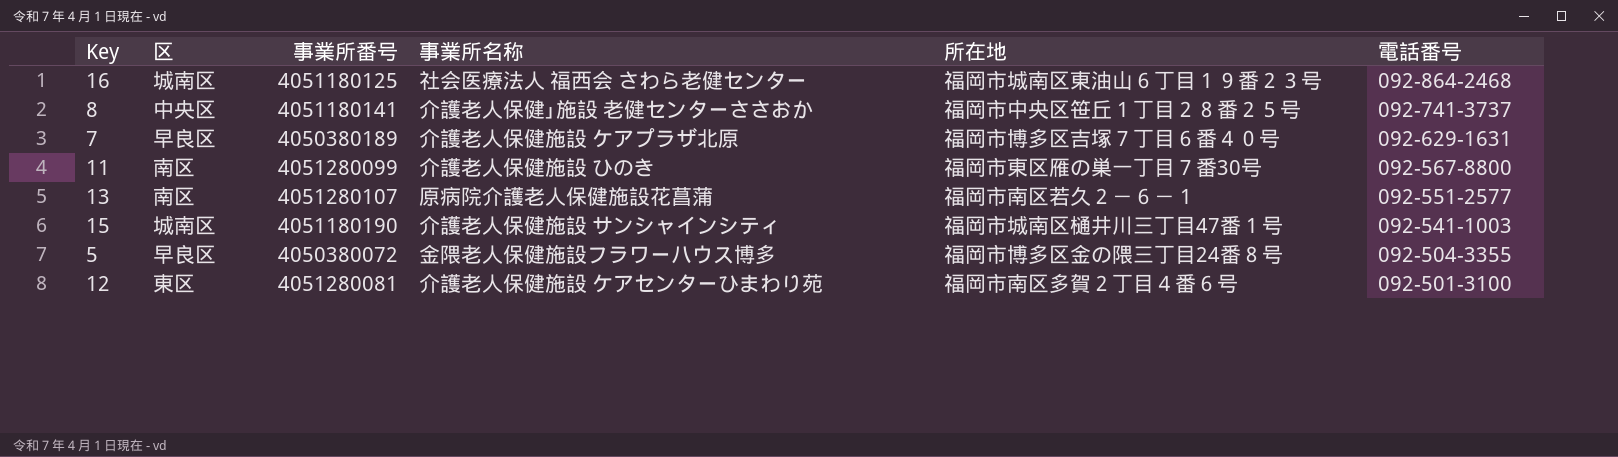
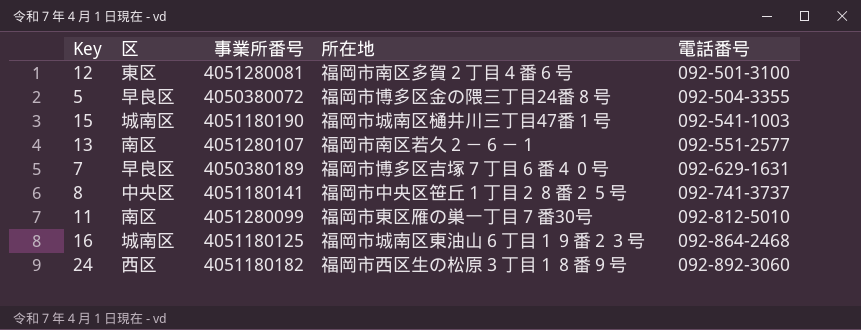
row order: 電話番号 descending -> 電話番号 ascending
column 事業所名称 | position: 4 -> none
11 | 電話番号: 092-567-8800 -> 092-812-5010
row 24: none -> 西区 | 4051180182 | 福岡市西区生の松原３丁目１８番９号 | 092-892-3060

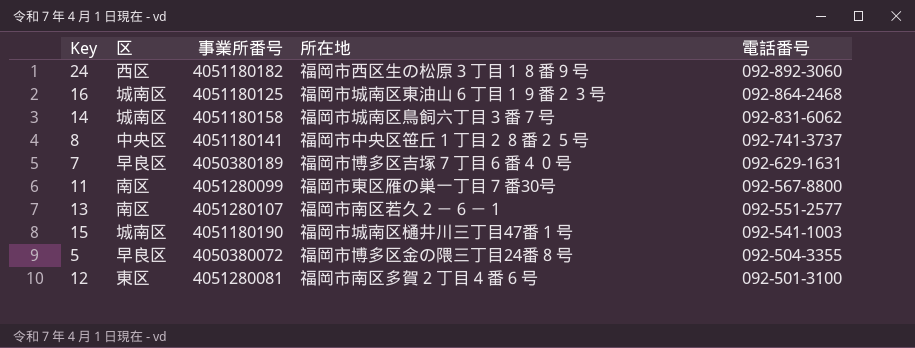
row order: 電話番号 ascending -> 電話番号 descending
row 14: none -> 城南区 | 4051180158 | 福岡市城南区鳥飼六丁目３番７号 | 092-831-6062
11 | 電話番号: 092-812-5010 -> 092-567-8800

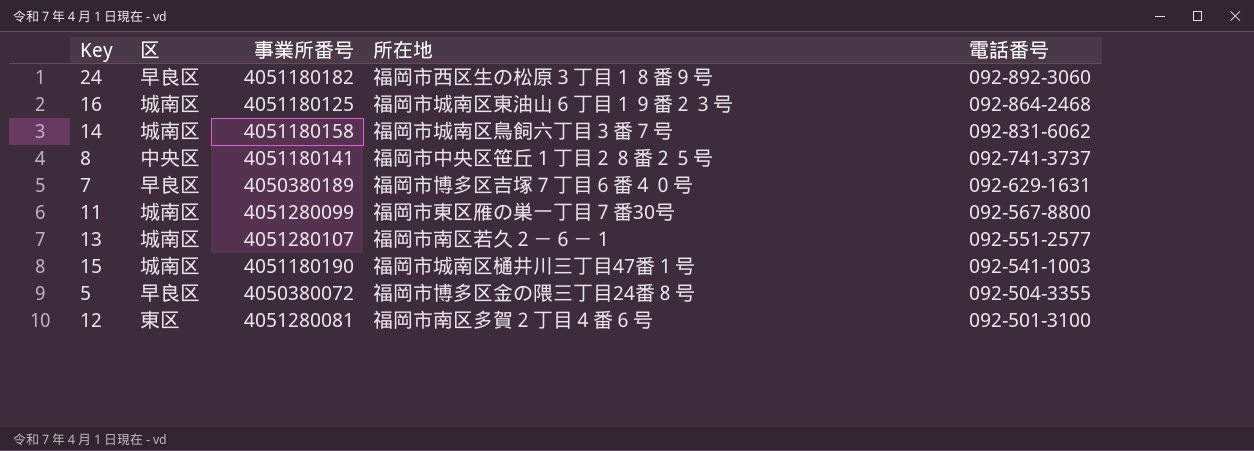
24 | 区: 西区 -> 早良区
11 | 区: 南区 -> 城南区
13 | 区: 南区 -> 城南区

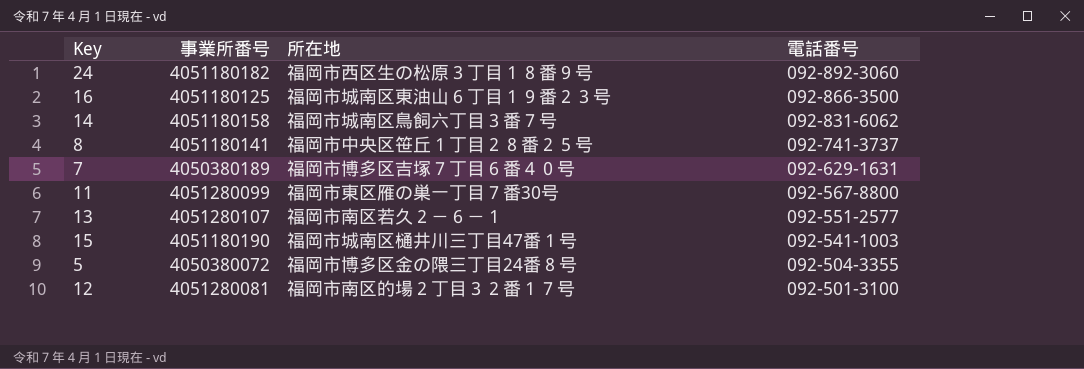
column 区 | position: 2 -> none
16 | 電話番号: 092-864-2468 -> 092-866-3500
12 | 所在地: 福岡市南区多賀２丁目４番６号 -> 福岡市南区的場２丁目３２番１７号

